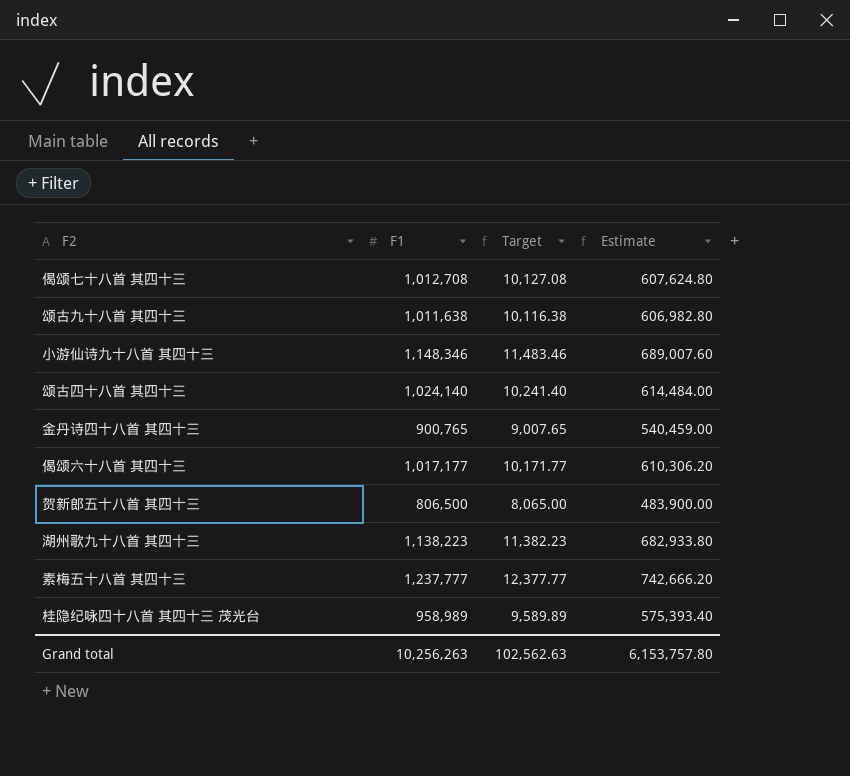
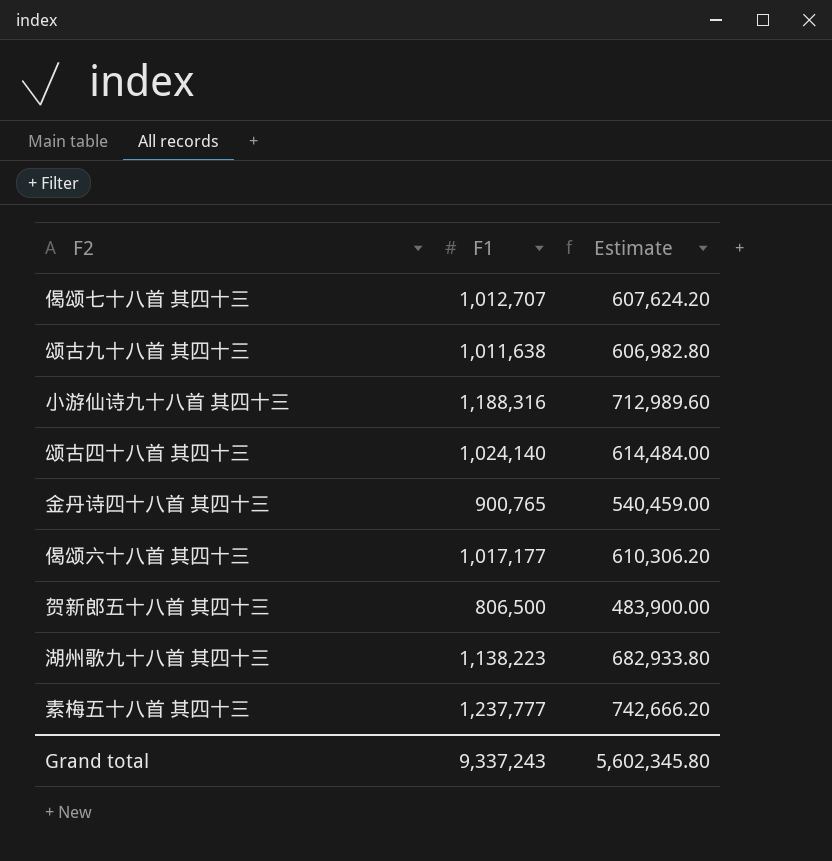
column Target | formula: [F1] * 0.01 -> none
row 桂隐纪咏四十八首 其四十三 茂光台: 958,989 | 9,589.89 | 575,393.40 -> none
偈颂七十八首 其四十三 | F1: 1,012,708 -> 1,012,707
偈颂七十八首 其四十三 | Estimate: 607,624.80 -> 607,624.20
小游仙诗九十八首 其四十三 | F1: 1,148,346 -> 1,188,316
小游仙诗九十八首 其四十三 | Estimate: 689,007.60 -> 712,989.60
Grand total | F1: 10,256,263 -> 9,337,243
Grand total | Estimate: 6,153,757.80 -> 5,602,345.80

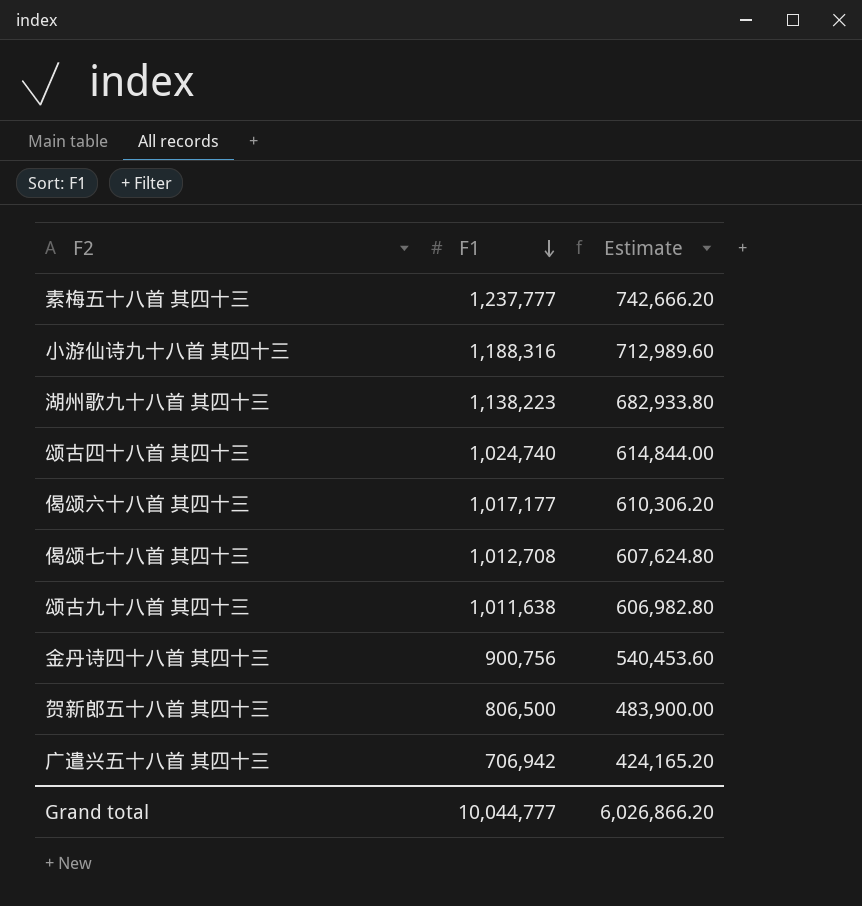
row order: none -> F1 descending
颂古四十八首 其四十三 | F1: 1,024,140 -> 1,024,740
颂古四十八首 其四十三 | Estimate: 614,484.00 -> 614,844.00
偈颂七十八首 其四十三 | F1: 1,012,707 -> 1,012,708
偈颂七十八首 其四十三 | Estimate: 607,624.20 -> 607,624.80
金丹诗四十八首 其四十三 | F1: 900,765 -> 900,756
金丹诗四十八首 其四十三 | Estimate: 540,459.00 -> 540,453.60
row 广遣兴五十八首 其四十三: none -> 706,942 | 424,165.20
Grand total | F1: 9,337,243 -> 10,044,777
Grand total | Estimate: 5,602,345.80 -> 6,026,866.20

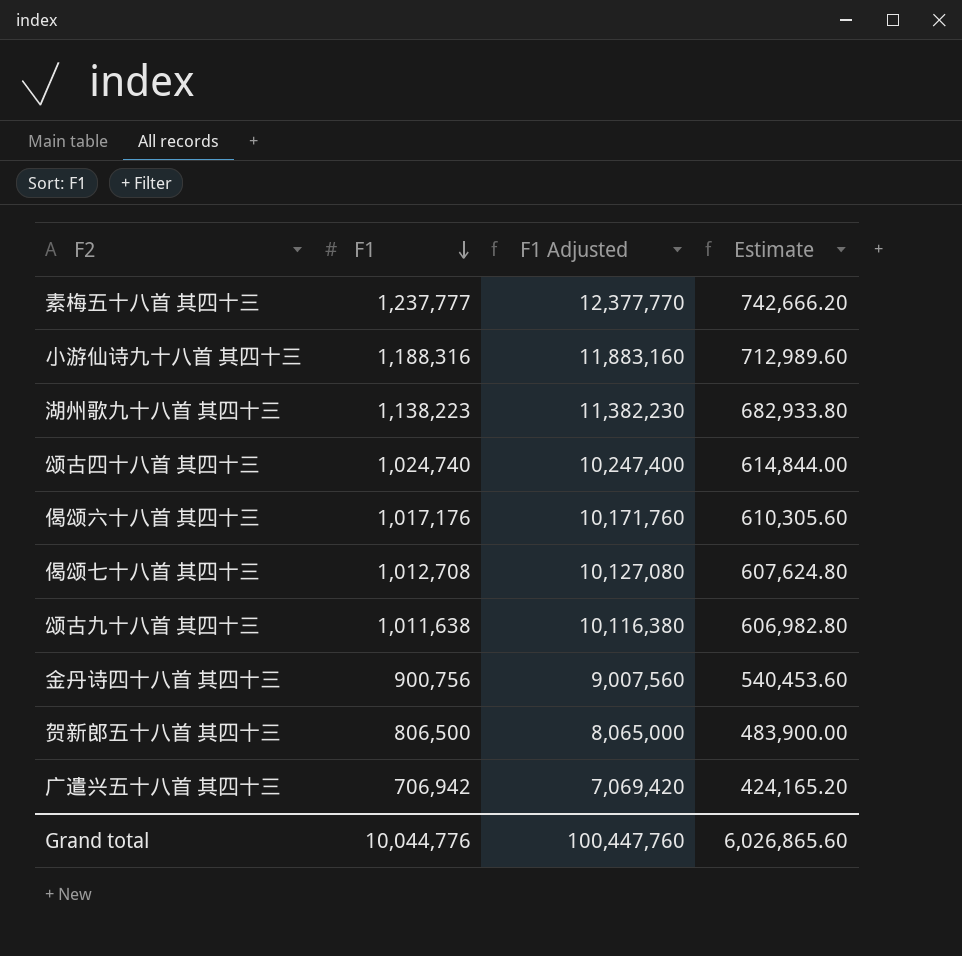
column F1 Adjusted | formula: none -> [F1] * 10
偈颂六十八首 其四十三 | F1: 1,017,177 -> 1,017,176
偈颂六十八首 其四十三 | Estimate: 610,306.20 -> 610,305.60
Grand total | F1: 10,044,777 -> 10,044,776
Grand total | Estimate: 6,026,866.20 -> 6,026,865.60

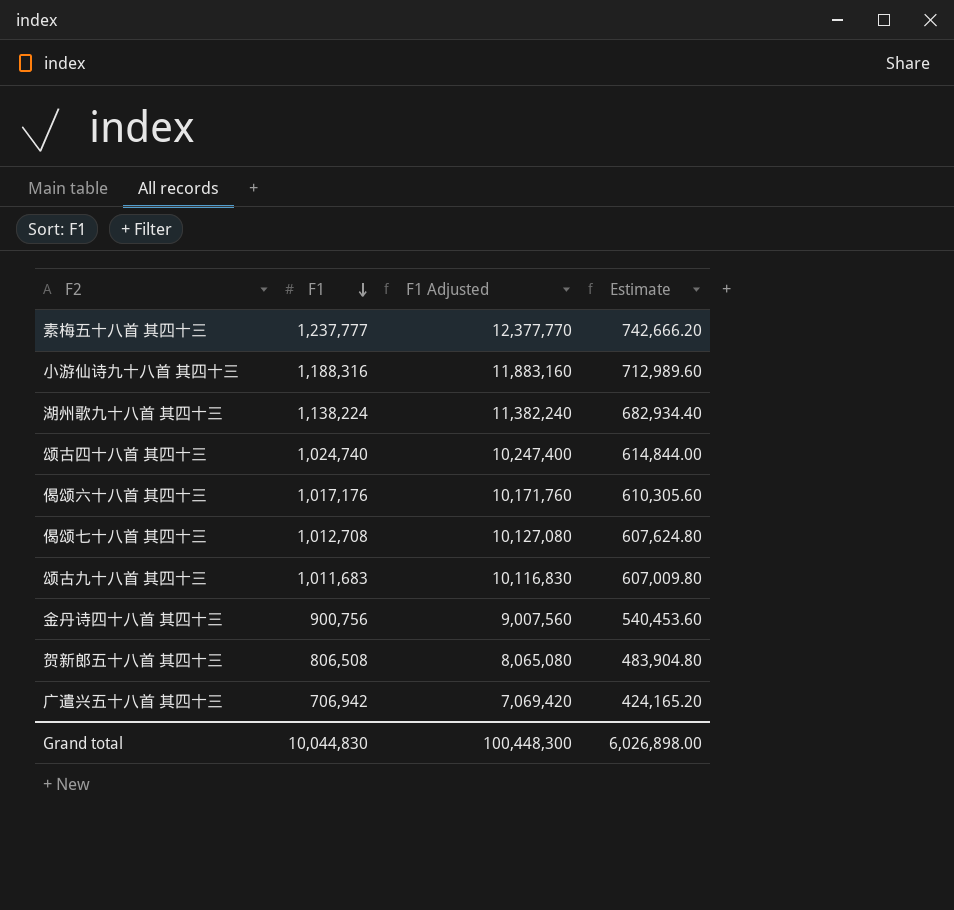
湖州歌九十八首 其四十三 | F1: 1,138,223 -> 1,138,224
湖州歌九十八首 其四十三 | F1 Adjusted: 11,382,230 -> 11,382,240
湖州歌九十八首 其四十三 | Estimate: 682,933.80 -> 682,934.40
颂古九十八首 其四十三 | F1: 1,011,638 -> 1,011,683
颂古九十八首 其四十三 | F1 Adjusted: 10,116,380 -> 10,116,830
颂古九十八首 其四十三 | Estimate: 606,982.80 -> 607,009.80
贺新郎五十八首 其四十三 | F1: 806,500 -> 806,508
贺新郎五十八首 其四十三 | F1 Adjusted: 8,065,000 -> 8,065,080
贺新郎五十八首 其四十三 | Estimate: 483,900.00 -> 483,904.80
Grand total | F1: 10,044,776 -> 10,044,830
Grand total | F1 Adjusted: 100,447,760 -> 100,448,300
Grand total | Estimate: 6,026,865.60 -> 6,026,898.00

